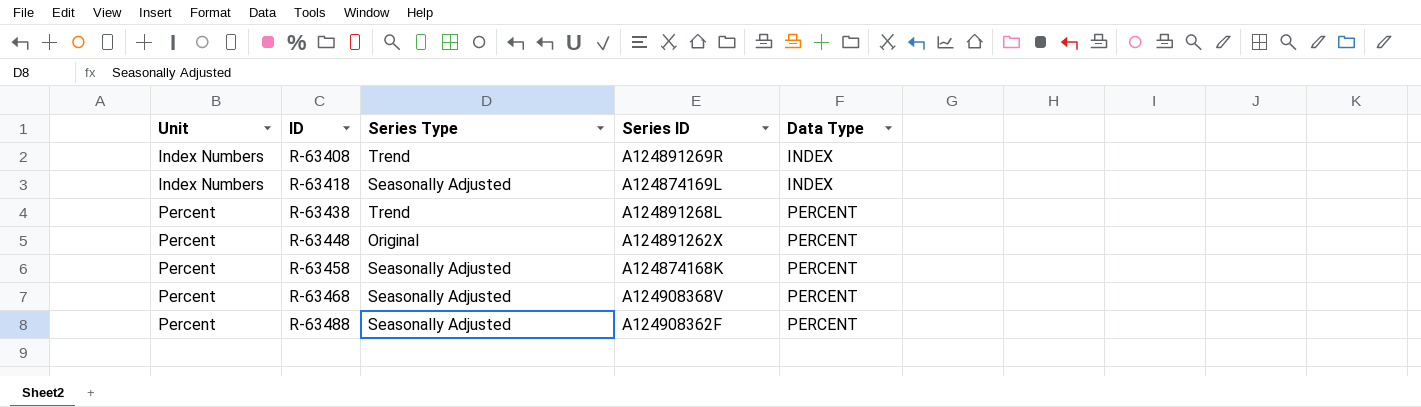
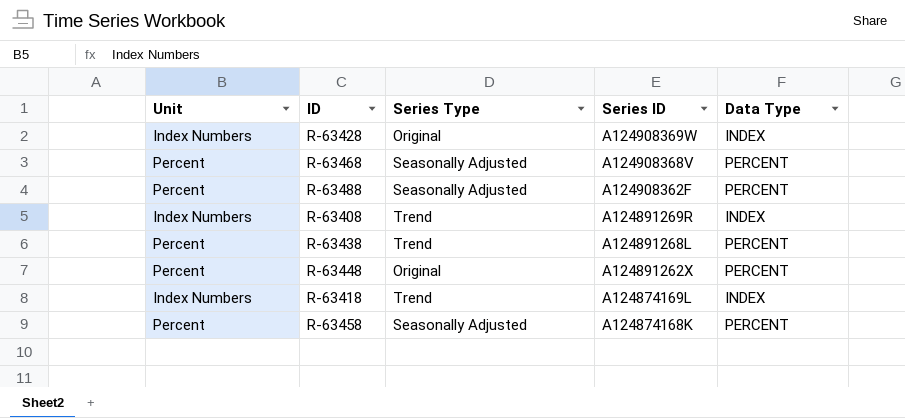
row order: Unit ascending -> Series ID descending
row R-63428: none -> Index Numbers | Original | A124908369W | INDEX
R-63418 | Series Type: Seasonally Adjusted -> Trend

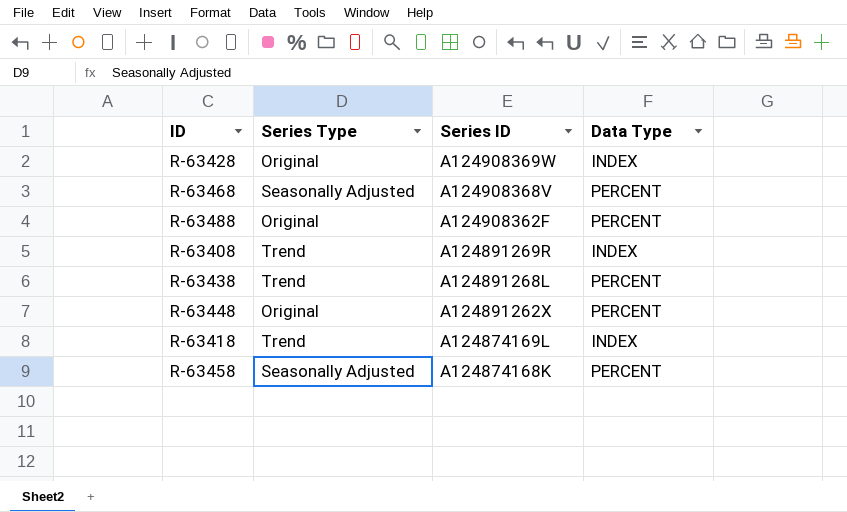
column Unit | position: 1 -> none
R-63488 | Series Type: Seasonally Adjusted -> Original

